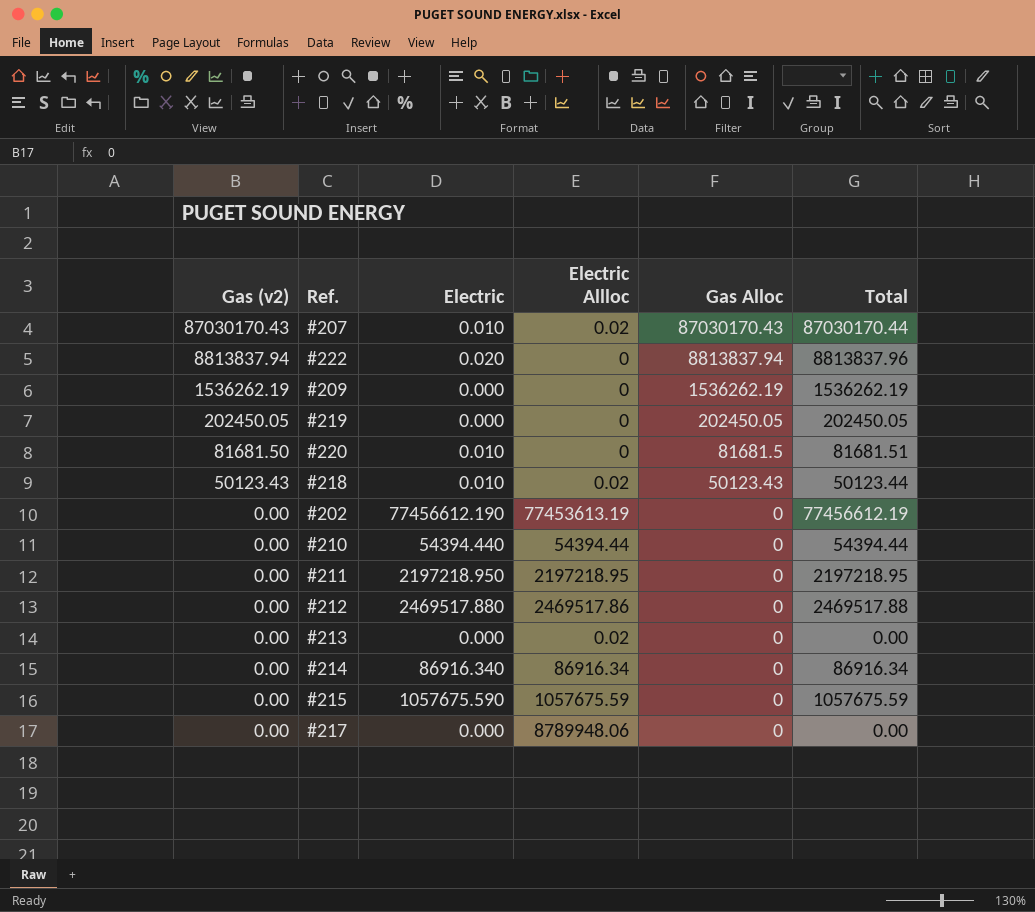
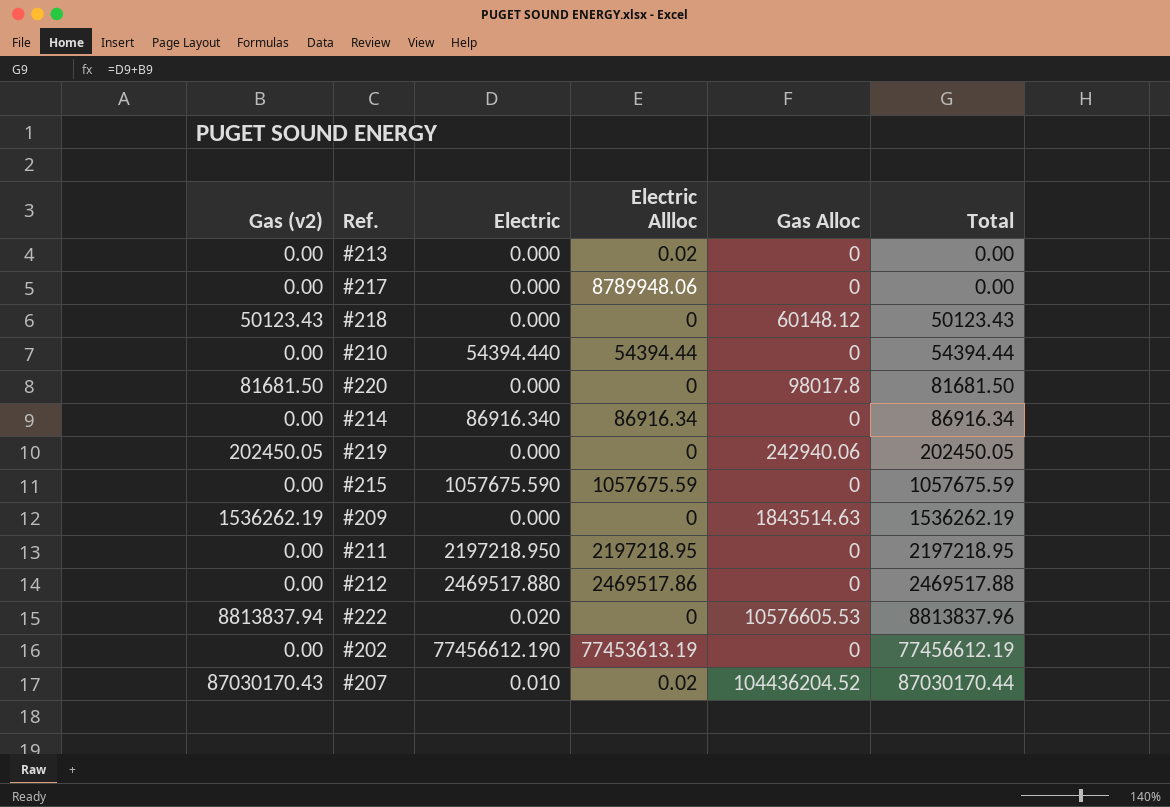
row order: Gas (v2) descending -> Total ascending
#218 | Electric: 0.010 -> 0.000
#218 | Electric Allloc: 0.02 -> 0
#218 | Gas Alloc: 50123.43 -> 60148.12
#218 | Total: 50123.44 -> 50123.43
#220 | Electric: 0.010 -> 0.000
#220 | Gas Alloc: 81681.5 -> 98017.8
#220 | Total: 81681.51 -> 81681.50
#219 | Gas Alloc: 202450.05 -> 242940.06
#209 | Gas Alloc: 1536262.19 -> 1843514.63
#222 | Gas Alloc: 8813837.94 -> 10576605.53
#207 | Gas Alloc: 87030170.43 -> 104436204.52

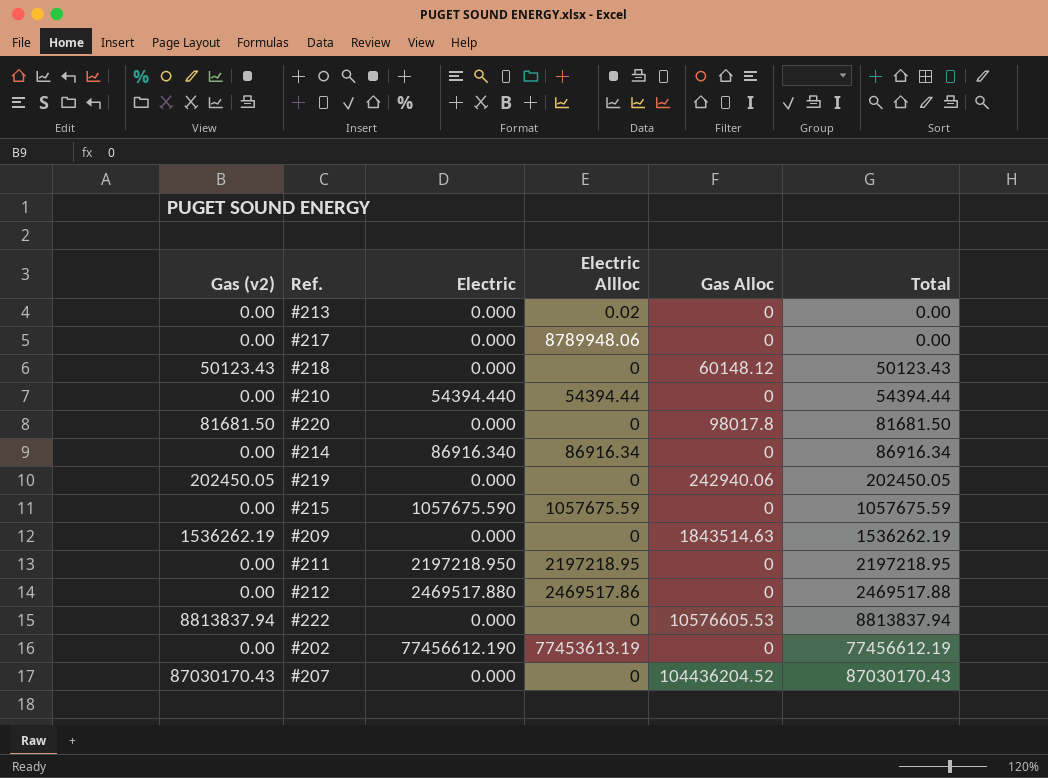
#222 | Electric: 0.020 -> 0.000
#222 | Total: 8813837.96 -> 8813837.94
#207 | Electric: 0.010 -> 0.000
#207 | Electric Allloc: 0.02 -> 0
#207 | Total: 87030170.44 -> 87030170.43

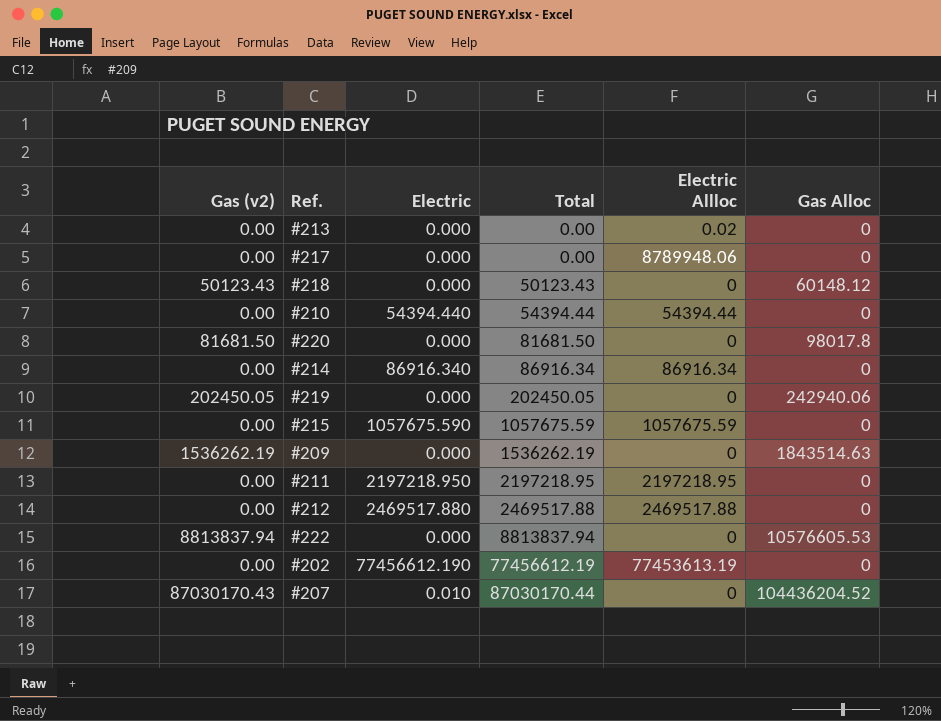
column Total | position: 6 -> 4
#212 | Electric Allloc: 2469517.86 -> 2469517.88
#207 | Electric: 0.000 -> 0.010
#207 | Total: 87030170.43 -> 87030170.44

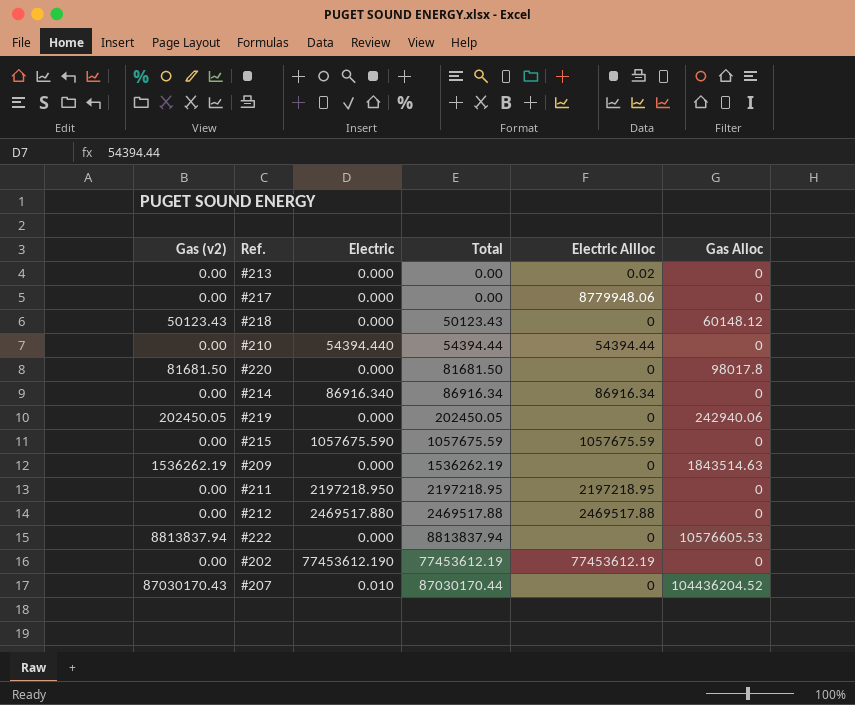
#217 | Electric Allloc: 8789948.06 -> 8779948.06
#202 | Electric: 77456612.190 -> 77453612.190
#202 | Total: 77456612.19 -> 77453612.19
#202 | Electric Allloc: 77453613.19 -> 77453612.19

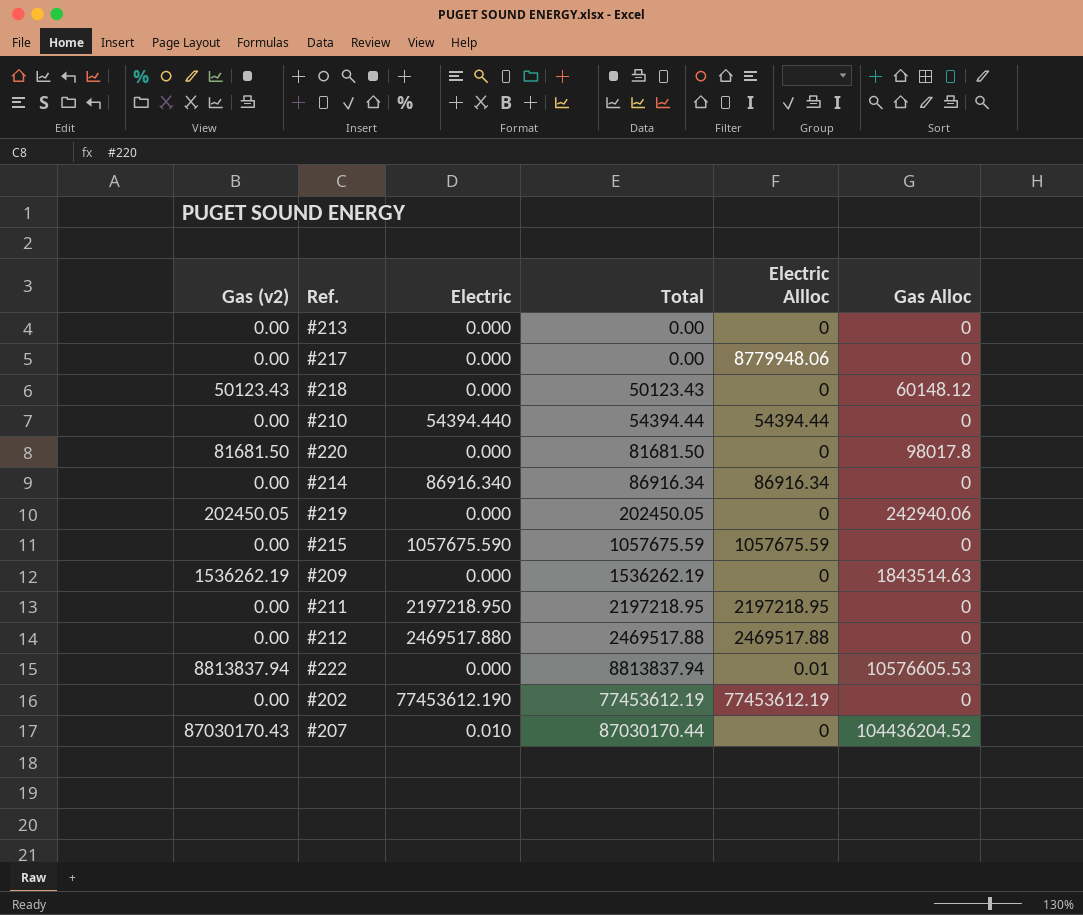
#213 | Electric Allloc: 0.02 -> 0
#222 | Electric Allloc: 0 -> 0.01

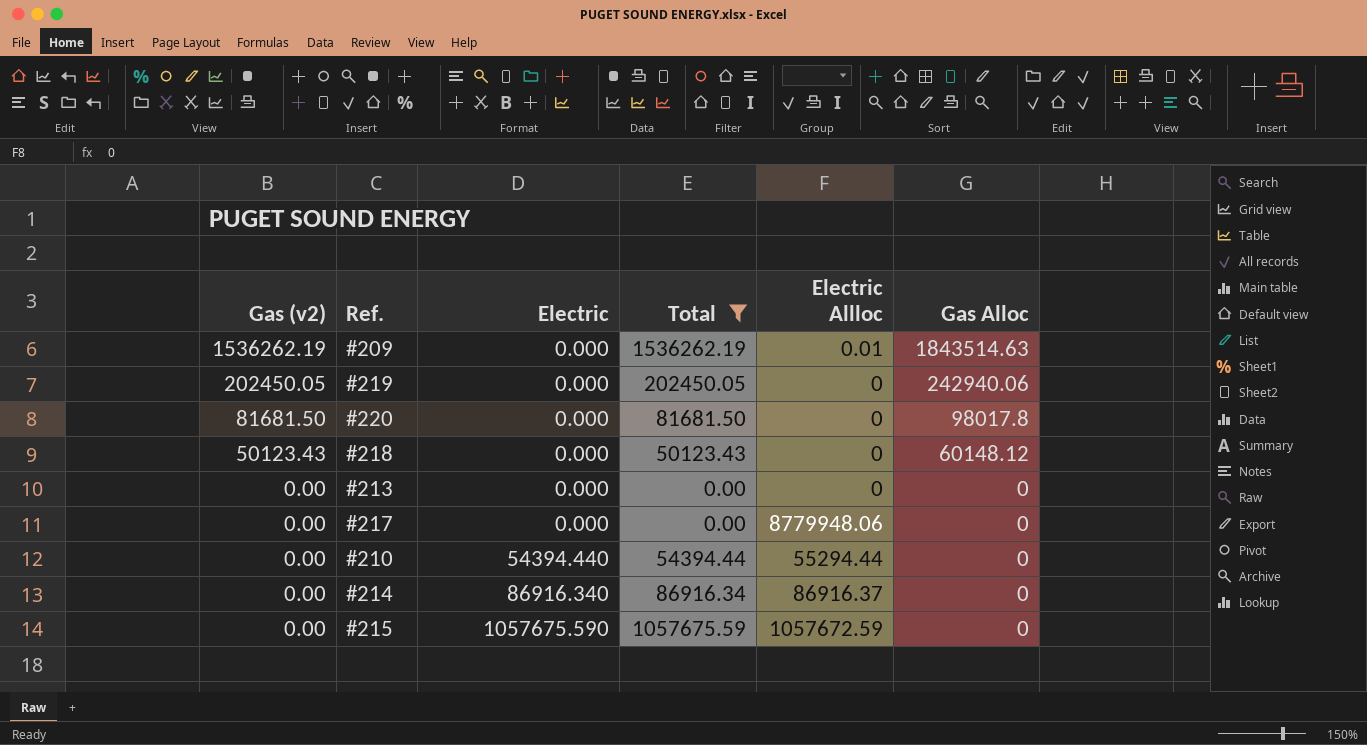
filter: none -> Total <= 1536262.19
row order: Total ascending -> Gas (v2) descending
#209 | Electric Allloc: 0 -> 0.01
#210 | Electric Allloc: 54394.44 -> 55294.44
#214 | Electric Allloc: 86916.34 -> 86916.37
#215 | Electric Allloc: 1057675.59 -> 1057672.59

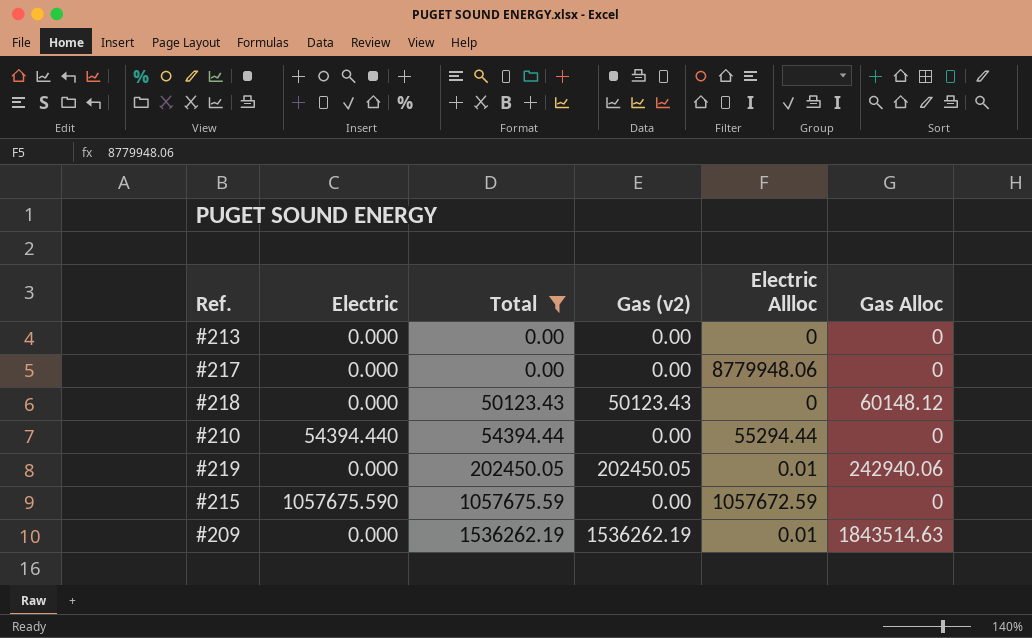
row order: Gas (v2) descending -> Total ascending
column Gas (v2) | position: 1 -> 4
row #220: 81681.50 | 0.000 | 81681.50 | 0 | 98017.8 -> none
row #214: 0.00 | 86916.340 | 86916.34 | 86916.37 | 0 -> none
#219 | Electric Allloc: 0 -> 0.01

